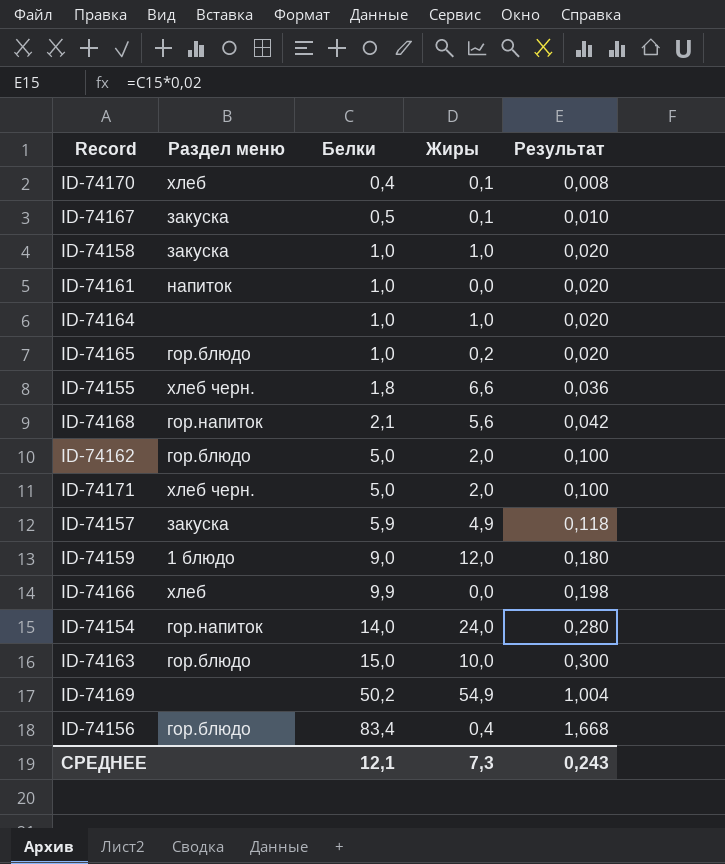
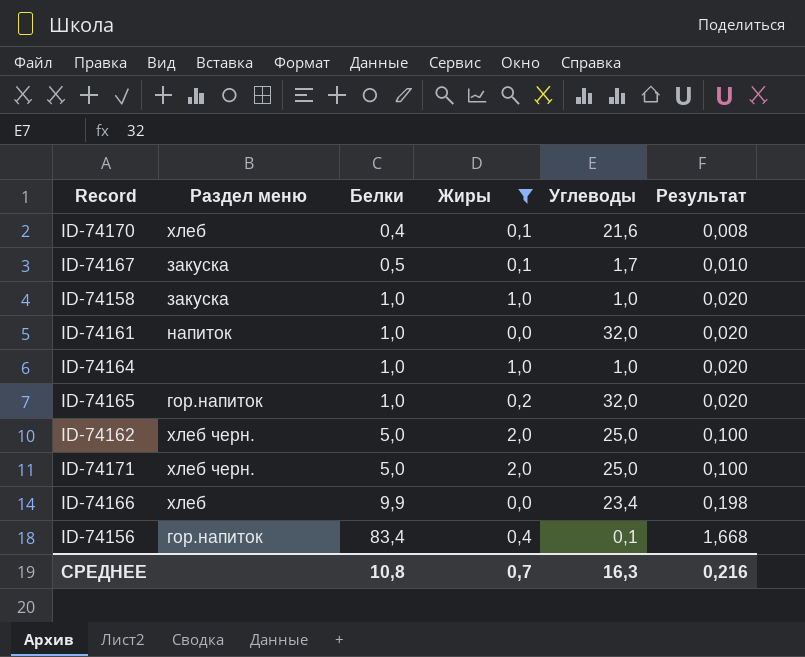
filter: none -> Жиры <= 2,0
column Углеводы | position: none -> 5
ID-74165 | Раздел меню: гор.блюдо -> гор.напиток
ID-74162 | Раздел меню: гор.блюдо -> хлеб черн.
ID-74156 | Раздел меню: гор.блюдо -> гор.напиток
СРЕДНЕЕ | Белки: 12,1 -> 10,8
СРЕДНЕЕ | Жиры: 7,3 -> 0,7
СРЕДНЕЕ | Результат: 0,243 -> 0,216

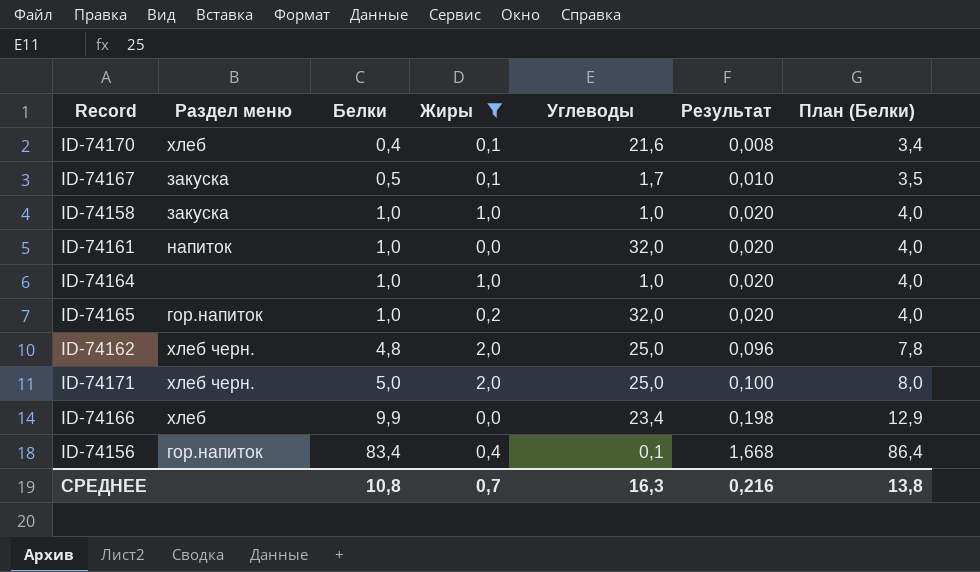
column План (Белки) | formula: none -> [Белки] + 3
ID-74162 | Белки: 5,0 -> 4,8
ID-74162 | Результат: 0,100 -> 0,096

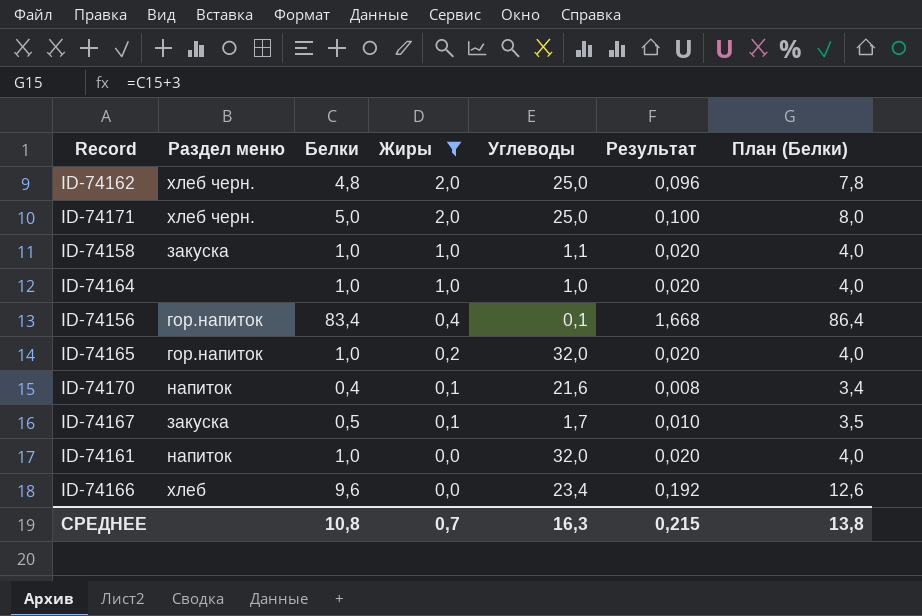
row order: Белки ascending -> Жиры descending
ID-74158 | Углеводы: 1,0 -> 1,1
ID-74170 | Раздел меню: хлеб -> напиток
ID-74166 | Белки: 9,9 -> 9,6
ID-74166 | Результат: 0,198 -> 0,192
ID-74166 | План (Белки): 12,9 -> 12,6
СРЕДНЕЕ | Результат: 0,216 -> 0,215

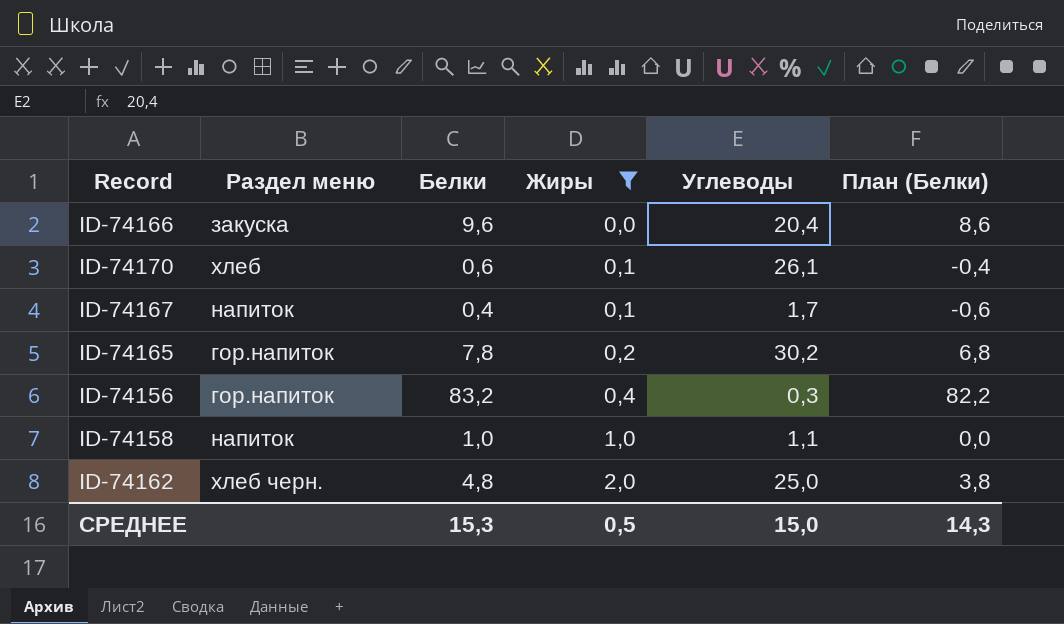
row order: Жиры descending -> Жиры ascending
column Результат | formula: [Белки] * 0,02 -> none
column План (Белки) | formula: [Белки] + 3 -> [Белки] - 1
row ID-74171: хлеб черн. | 5,0 | 2,0 | 25,0 | 0,100 | 8,0 -> none
row ID-74164: none | 1,0 | 1,0 | 1,0 | 0,020 | 4,0 -> none
row ID-74161: напиток | 1,0 | 0,0 | 32,0 | 0,020 | 4,0 -> none
ID-74166 | Раздел меню: хлеб -> закуска
ID-74166 | Углеводы: 23,4 -> 20,4
ID-74170 | Раздел меню: напиток -> хлеб
ID-74170 | Белки: 0,4 -> 0,6
ID-74170 | Углеводы: 21,6 -> 26,1
ID-74167 | Раздел меню: закуска -> напиток
ID-74167 | Белки: 0,5 -> 0,4
ID-74165 | Белки: 1,0 -> 7,8
ID-74165 | Углеводы: 32,0 -> 30,2
ID-74156 | Белки: 83,4 -> 83,2
ID-74156 | Углеводы: 0,1 -> 0,3
ID-74158 | Раздел меню: закуска -> напиток
СРЕДНЕЕ | Белки: 10,8 -> 15,3
СРЕДНЕЕ | Жиры: 0,7 -> 0,5
СРЕДНЕЕ | Углеводы: 16,3 -> 15,0
СРЕДНЕЕ | План (Белки): 13,8 -> 14,3

